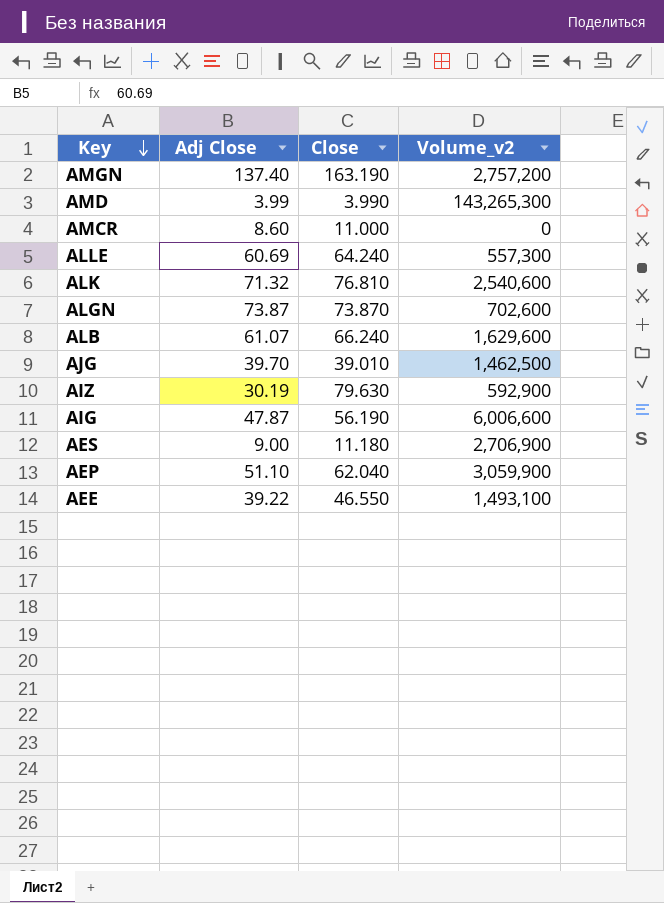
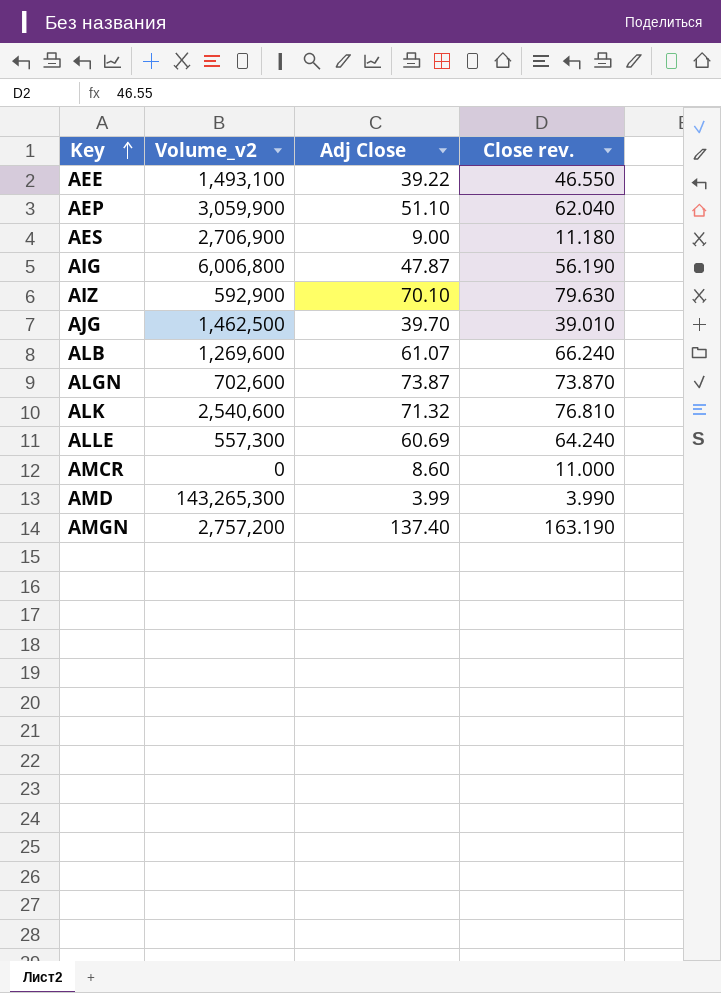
row order: Key descending -> Key ascending
column Volume_v2 | position: 4 -> 2
column name: Close -> Close rev.
AIG | Volume_v2: 6,006,600 -> 6,006,800
AIZ | Adj Close: 30.19 -> 70.10
ALB | Volume_v2: 1,629,600 -> 1,269,600

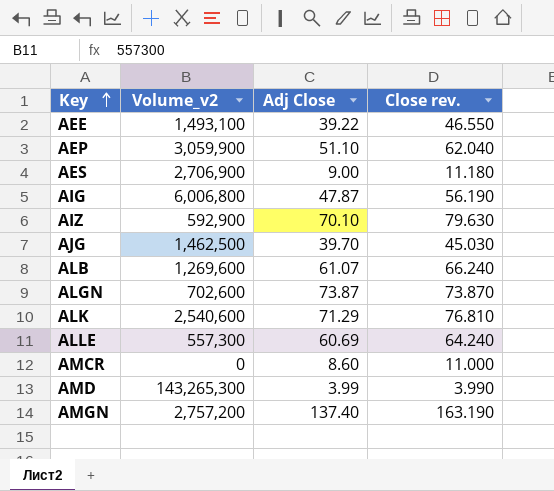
AJG | Close rev.: 39.010 -> 45.030
ALK | Adj Close: 71.32 -> 71.29

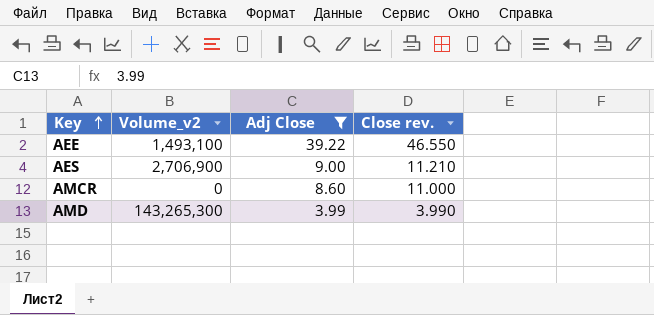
filter: none -> Adj Close <= 39.22
AES | Close rev.: 11.180 -> 11.210

